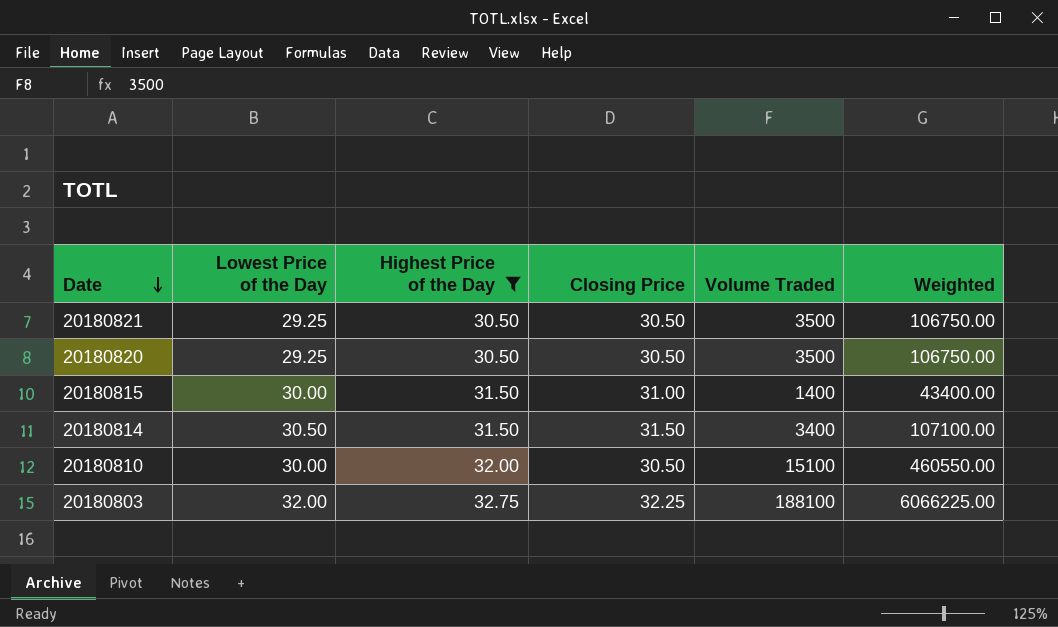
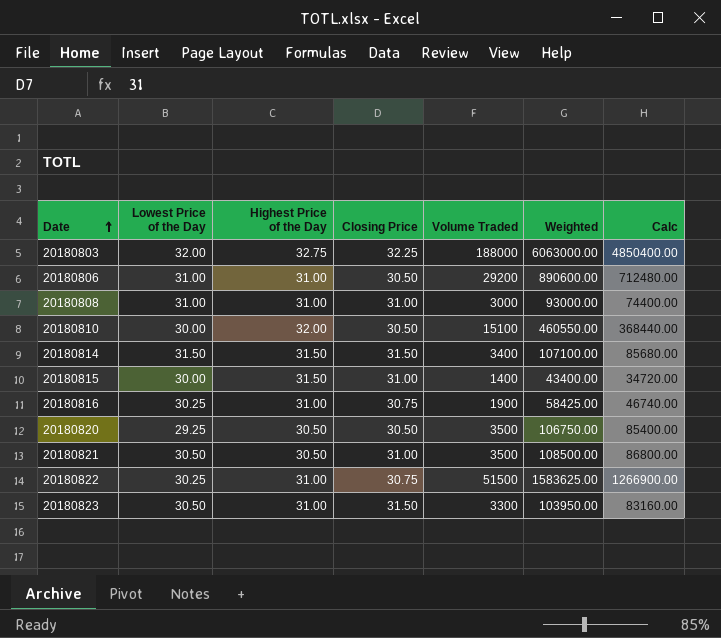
filter: Highest Price of the Day != 31.00 -> none
row order: Date descending -> Date ascending
column Calc | formula: none -> [Weighted] * 0.8
20180803 | Volume Traded: 188100 -> 188000
20180803 | Weighted: 6066225.00 -> 6063000.00
20180814 | Lowest Price of the Day: 30.50 -> 31.50
20180821 | Lowest Price of the Day: 29.25 -> 30.50
20180821 | Closing Price: 30.50 -> 31.00
20180821 | Weighted: 106750.00 -> 108500.00

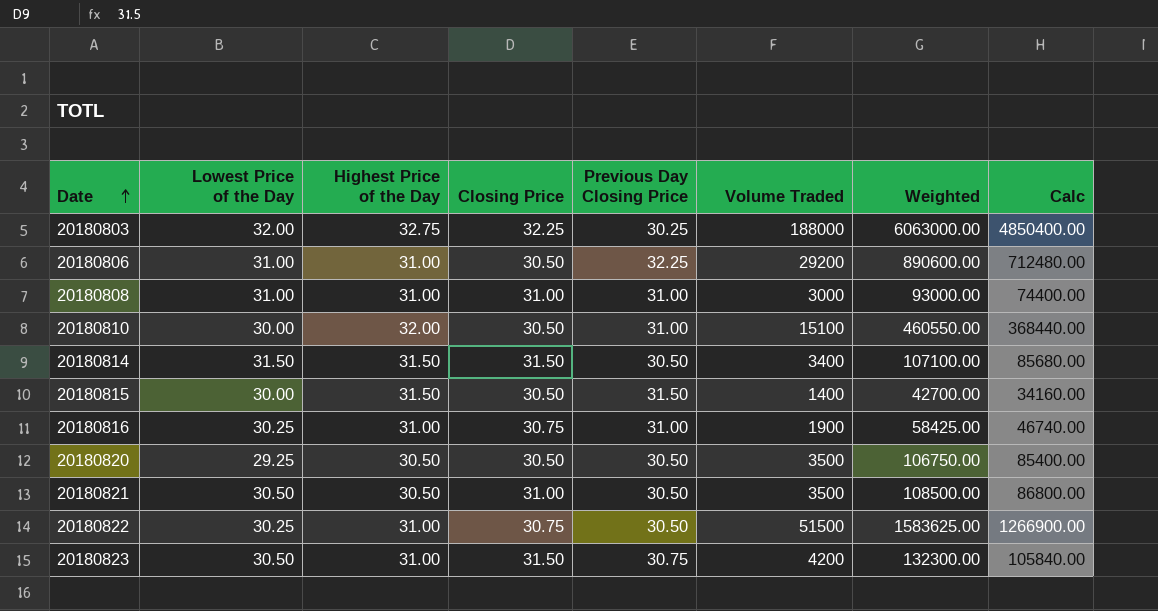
column Previous Day Closing Price | position: none -> 5
20180815 | Closing Price: 31.00 -> 30.50
20180815 | Weighted: 43400.00 -> 42700.00
20180815 | Calc: 34720.00 -> 34160.00
20180823 | Volume Traded: 3300 -> 4200
20180823 | Weighted: 103950.00 -> 132300.00
20180823 | Calc: 83160.00 -> 105840.00

